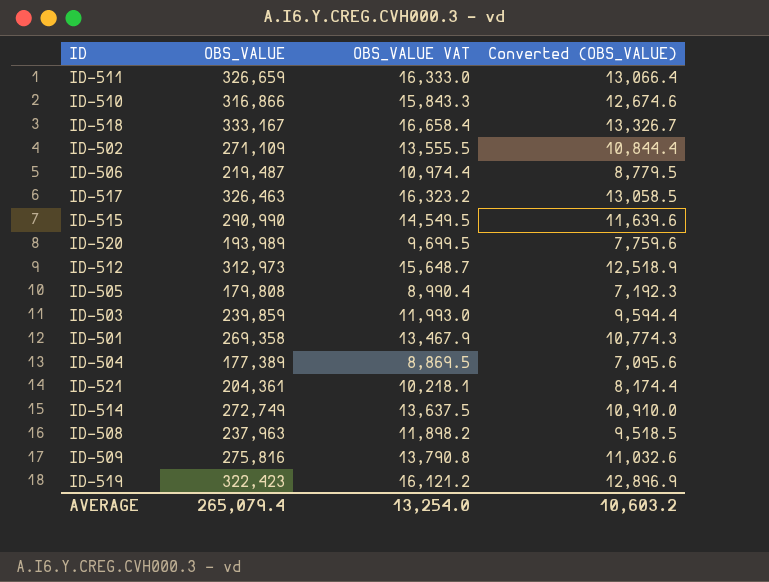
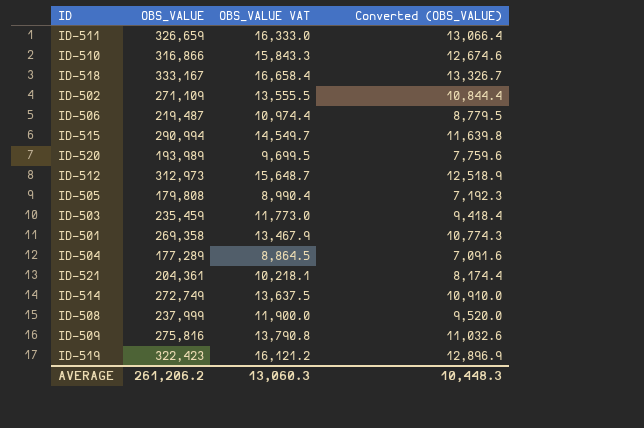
row ID-517: 326,463 | 16,323.2 | 13,058.5 -> none
ID-515 | OBS_VALUE: 290,990 -> 290,994
ID-515 | OBS_VALUE VAT: 14,549.5 -> 14,549.7
ID-515 | Converted (OBS_VALUE): 11,639.6 -> 11,639.8
ID-503 | OBS_VALUE: 239,859 -> 235,459
ID-503 | OBS_VALUE VAT: 11,993.0 -> 11,773.0
ID-503 | Converted (OBS_VALUE): 9,594.4 -> 9,418.4
ID-504 | OBS_VALUE: 177,389 -> 177,289
ID-504 | OBS_VALUE VAT: 8,869.5 -> 8,864.5
ID-504 | Converted (OBS_VALUE): 7,095.6 -> 7,091.6
ID-508 | OBS_VALUE: 237,963 -> 237,999
ID-508 | OBS_VALUE VAT: 11,898.2 -> 11,900.0
ID-508 | Converted (OBS_VALUE): 9,518.5 -> 9,520.0
AVERAGE | OBS_VALUE: 265,079.4 -> 261,206.2
AVERAGE | OBS_VALUE VAT: 13,254.0 -> 13,060.3
AVERAGE | Converted (OBS_VALUE): 10,603.2 -> 10,448.3

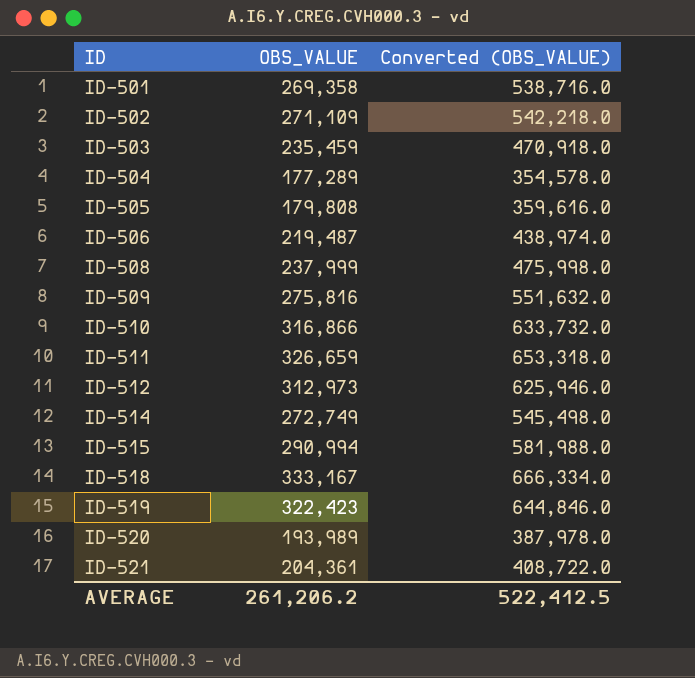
row order: none -> ID ascending
column OBS_VALUE VAT | formula: [OBS_VALUE] * 0.05 -> none
column Converted (OBS_VALUE) | formula: [OBS_VALUE] * 0.04 -> [OBS_VALUE] * 2
AVERAGE | Converted (OBS_VALUE): 10,448.3 -> 522,412.5

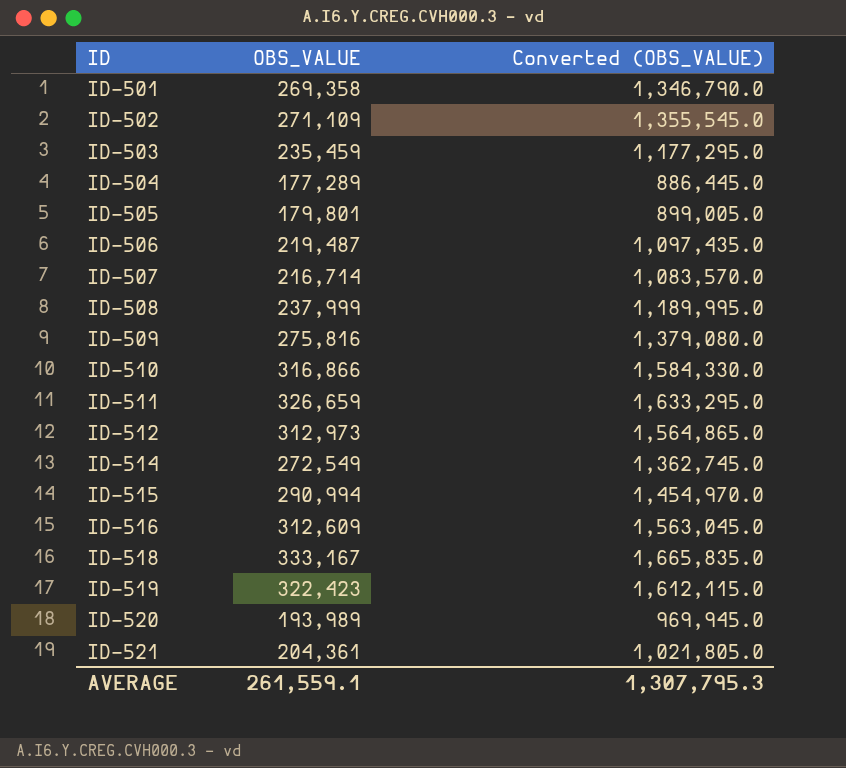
column Converted (OBS_VALUE) | formula: [OBS_VALUE] * 2 -> [OBS_VALUE] * 5
ID-505 | OBS_VALUE: 179,808 -> 179,801
row ID-507: none -> 216,714 | 1,083,570.0
ID-514 | OBS_VALUE: 272,749 -> 272,549
row ID-516: none -> 312,609 | 1,563,045.0
AVERAGE | OBS_VALUE: 261,206.2 -> 261,559.1
AVERAGE | Converted (OBS_VALUE): 522,412.5 -> 1,307,795.3

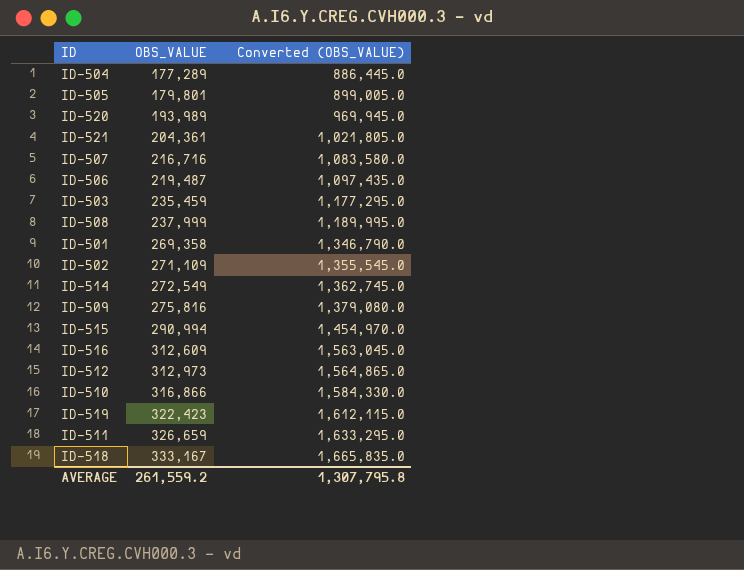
row order: ID ascending -> OBS_VALUE ascending
ID-507 | OBS_VALUE: 216,714 -> 216,716
ID-507 | Converted (OBS_VALUE): 1,083,570.0 -> 1,083,580.0
AVERAGE | OBS_VALUE: 261,559.1 -> 261,559.2
AVERAGE | Converted (OBS_VALUE): 1,307,795.3 -> 1,307,795.8

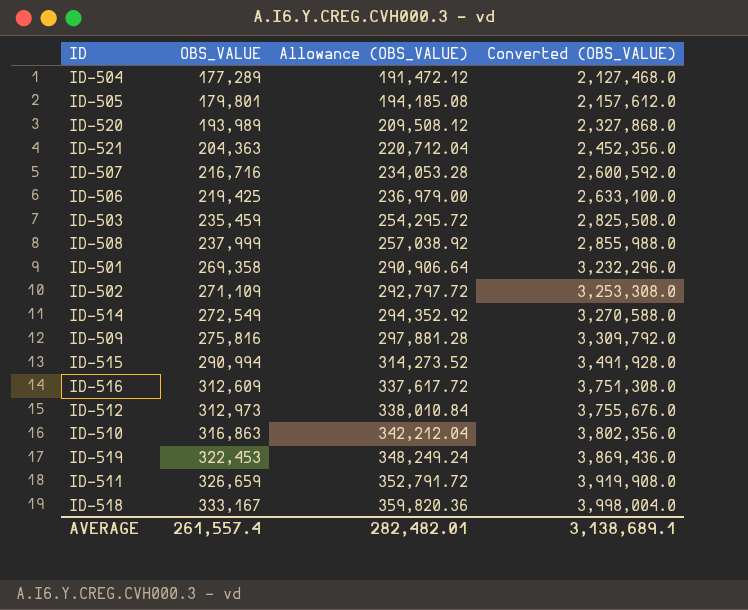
column Allowance (OBS_VALUE) | formula: none -> [OBS_VALUE] * 1.08
column Converted (OBS_VALUE) | formula: [OBS_VALUE] * 5 -> [OBS_VALUE] * 12
ID-521 | OBS_VALUE: 204,361 -> 204,363
ID-506 | OBS_VALUE: 219,487 -> 219,425
ID-510 | OBS_VALUE: 316,866 -> 316,863
ID-519 | OBS_VALUE: 322,423 -> 322,453
AVERAGE | OBS_VALUE: 261,559.2 -> 261,557.4
AVERAGE | Converted (OBS_VALUE): 1,307,795.8 -> 3,138,689.1

